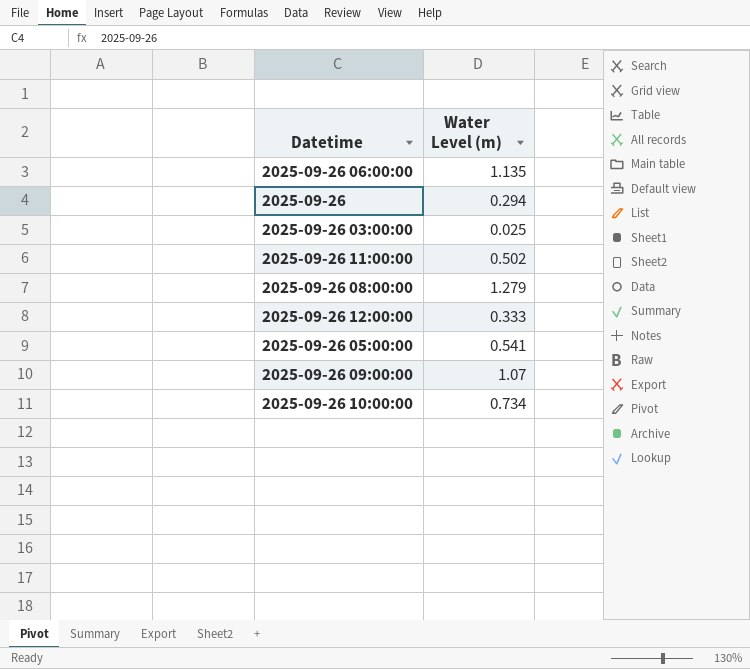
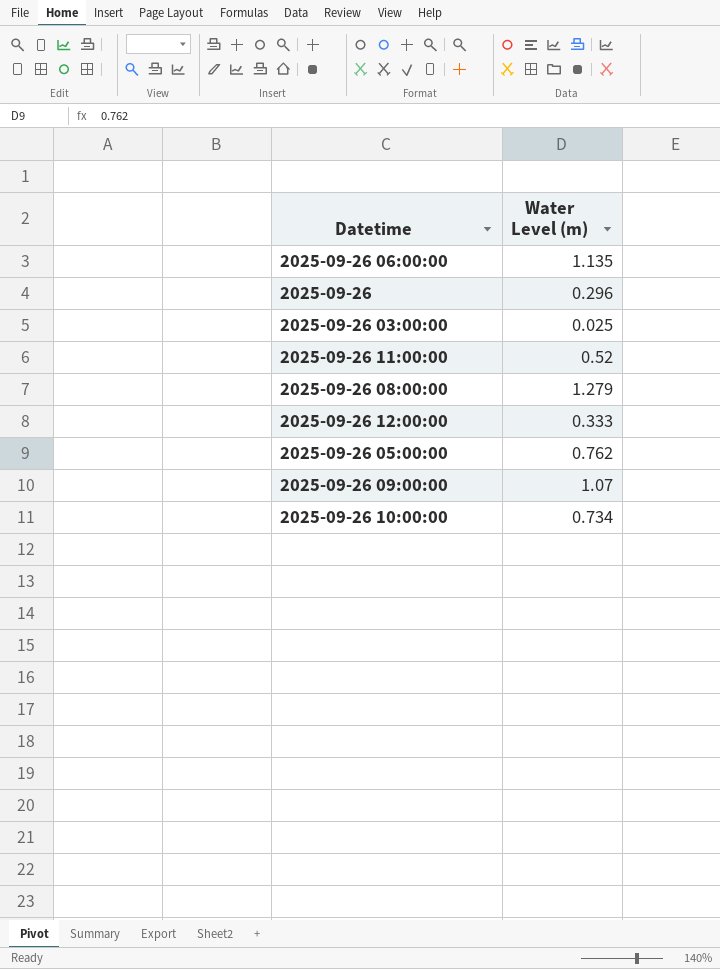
2025-09-26 | Water Level (m): 0.294 -> 0.296
2025-09-26 11:00:00 | Water Level (m): 0.502 -> 0.52
2025-09-26 05:00:00 | Water Level (m): 0.541 -> 0.762

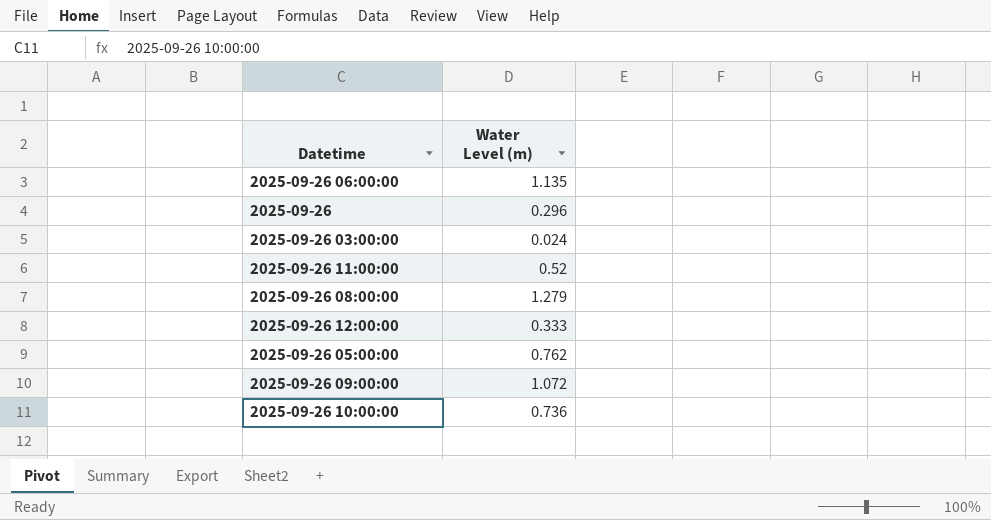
2025-09-26 03:00:00 | Water Level (m): 0.025 -> 0.024
2025-09-26 09:00:00 | Water Level (m): 1.07 -> 1.072
2025-09-26 10:00:00 | Water Level (m): 0.734 -> 0.736

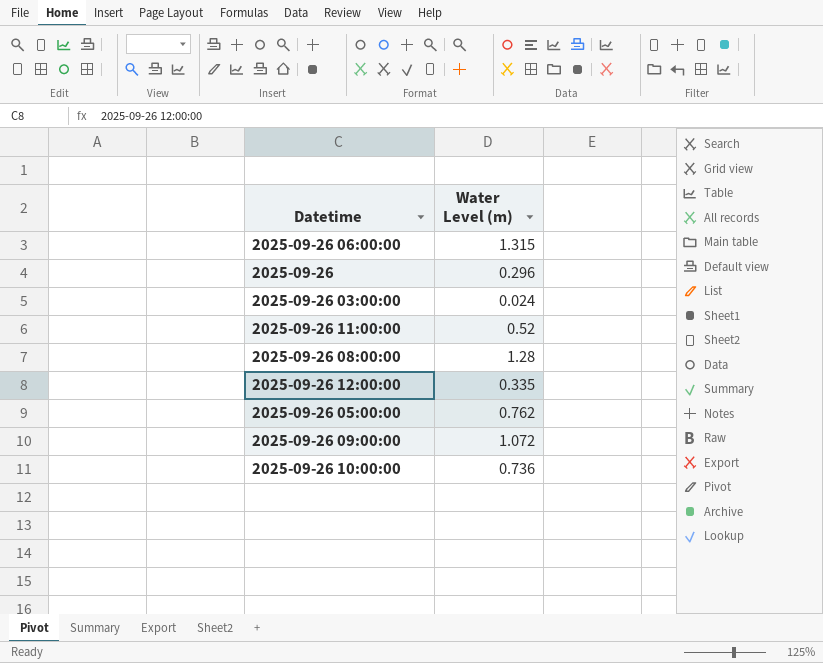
2025-09-26 06:00:00 | Water Level (m): 1.135 -> 1.315
2025-09-26 08:00:00 | Water Level (m): 1.279 -> 1.28
2025-09-26 12:00:00 | Water Level (m): 0.333 -> 0.335

